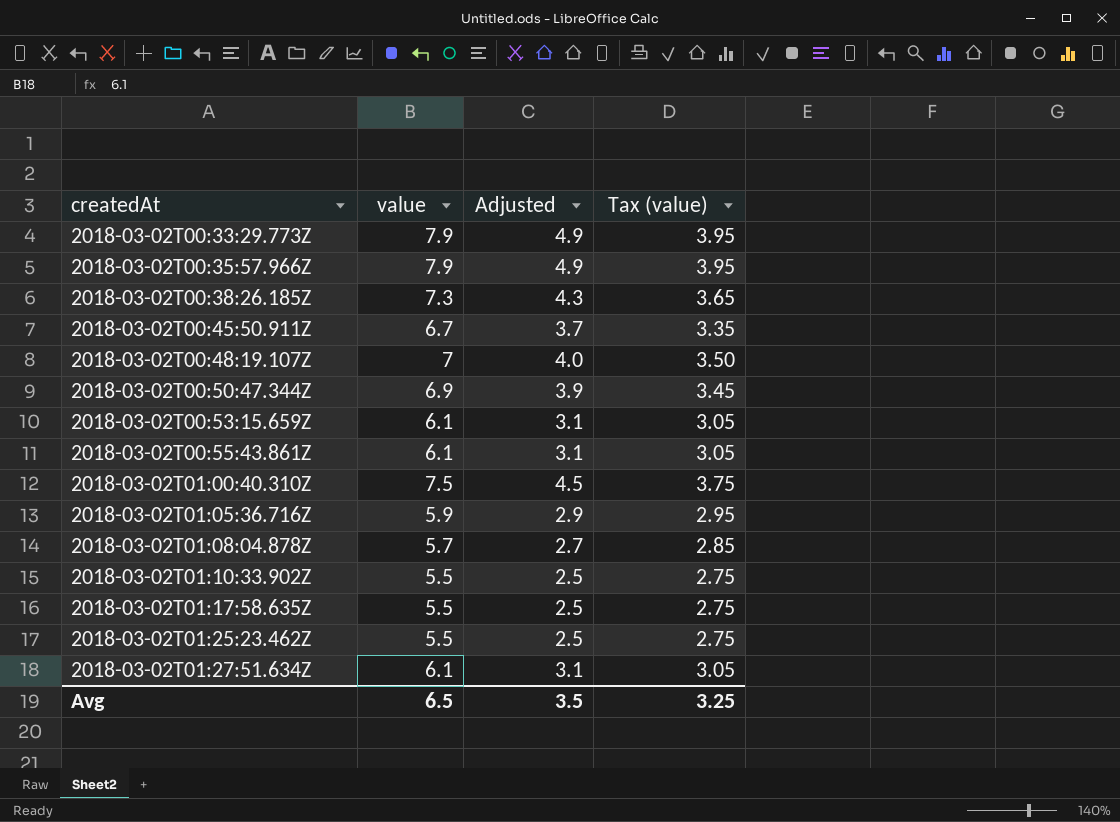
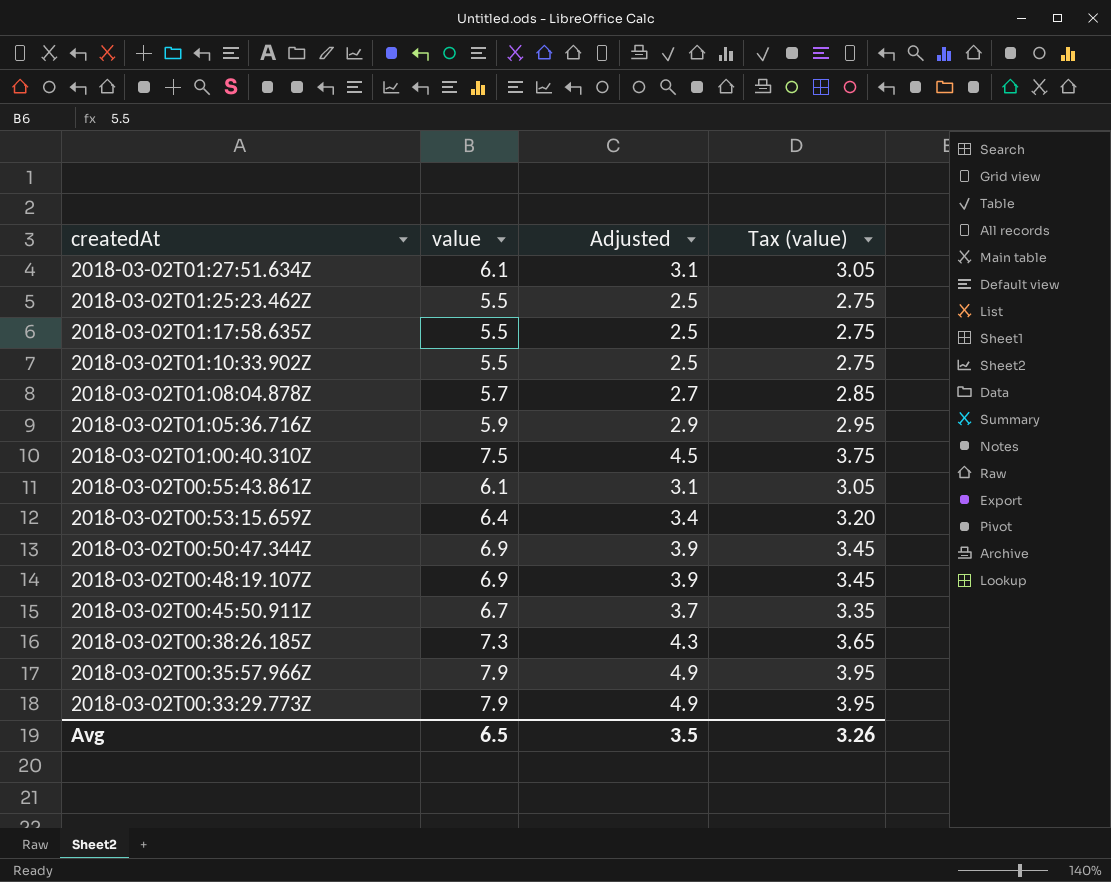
row order: createdAt ascending -> createdAt descending
2018-03-02T00:53:15.659Z | value: 6.1 -> 6.4
2018-03-02T00:53:15.659Z | Adjusted: 3.1 -> 3.4
2018-03-02T00:53:15.659Z | Tax (value): 3.05 -> 3.20
2018-03-02T00:48:19.107Z | value: 7 -> 6.9
2018-03-02T00:48:19.107Z | Adjusted: 4.0 -> 3.9
2018-03-02T00:48:19.107Z | Tax (value): 3.50 -> 3.45
Avg | Tax (value): 3.25 -> 3.26

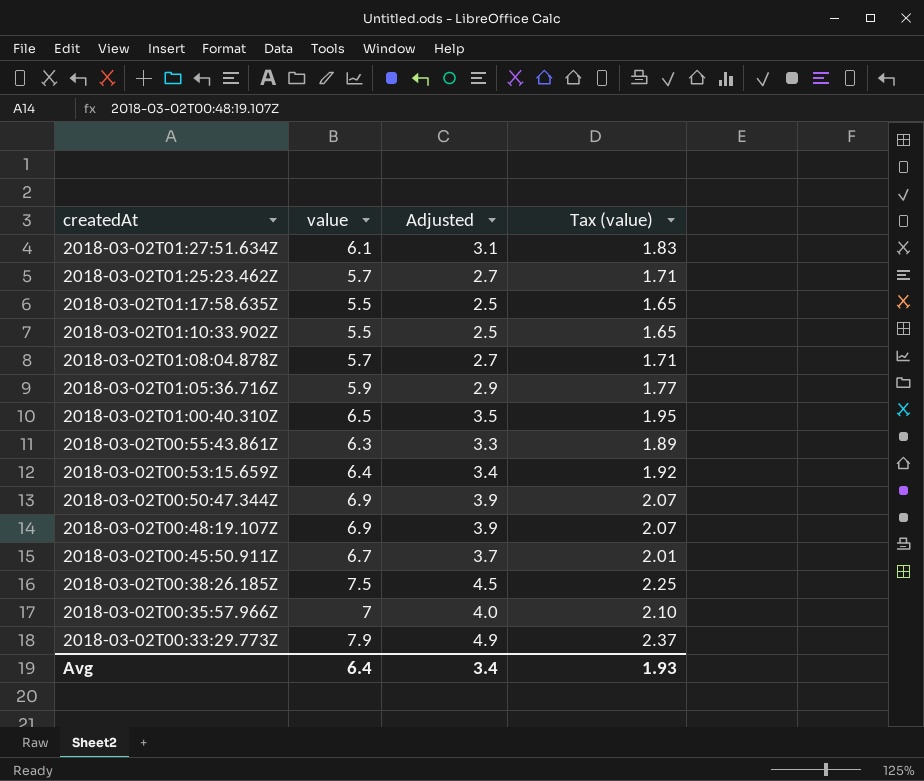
column Tax (value) | formula: [value] * 0.5 -> [value] * 0.3
2018-03-02T01:25:23.462Z | value: 5.5 -> 5.7
2018-03-02T01:25:23.462Z | Adjusted: 2.5 -> 2.7
2018-03-02T01:00:40.310Z | value: 7.5 -> 6.5
2018-03-02T01:00:40.310Z | Adjusted: 4.5 -> 3.5
2018-03-02T00:55:43.861Z | value: 6.1 -> 6.3
2018-03-02T00:55:43.861Z | Adjusted: 3.1 -> 3.3
2018-03-02T00:38:26.185Z | value: 7.3 -> 7.5
2018-03-02T00:38:26.185Z | Adjusted: 4.3 -> 4.5
2018-03-02T00:35:57.966Z | value: 7.9 -> 7
2018-03-02T00:35:57.966Z | Adjusted: 4.9 -> 4.0
Avg | value: 6.5 -> 6.4
Avg | Adjusted: 3.5 -> 3.4
Avg | Tax (value): 3.26 -> 1.93

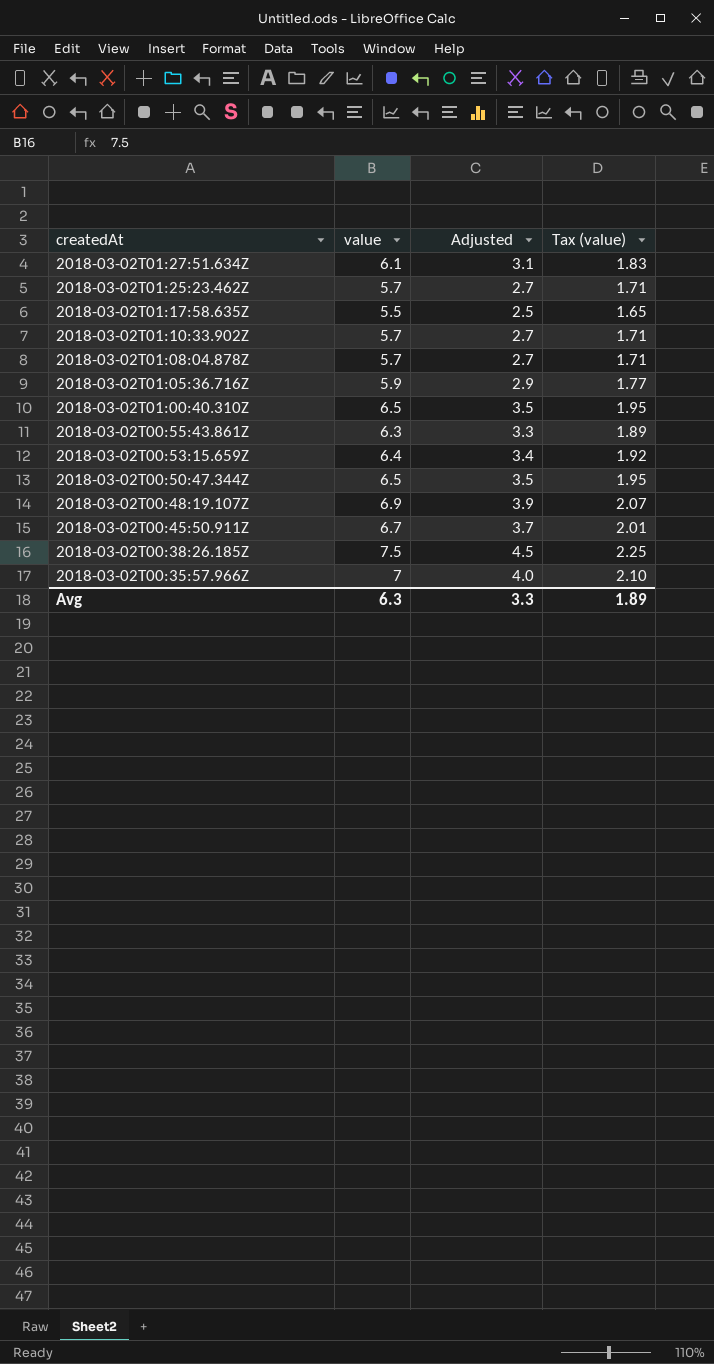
row 2018-03-02T00:33:29.773Z: 7.9 | 4.9 | 2.37 -> none
2018-03-02T01:10:33.902Z | value: 5.5 -> 5.7
2018-03-02T01:10:33.902Z | Adjusted: 2.5 -> 2.7
2018-03-02T01:10:33.902Z | Tax (value): 1.65 -> 1.71
2018-03-02T00:50:47.344Z | value: 6.9 -> 6.5
2018-03-02T00:50:47.344Z | Adjusted: 3.9 -> 3.5
2018-03-02T00:50:47.344Z | Tax (value): 2.07 -> 1.95
Avg | value: 6.4 -> 6.3
Avg | Adjusted: 3.4 -> 3.3
Avg | Tax (value): 1.93 -> 1.89

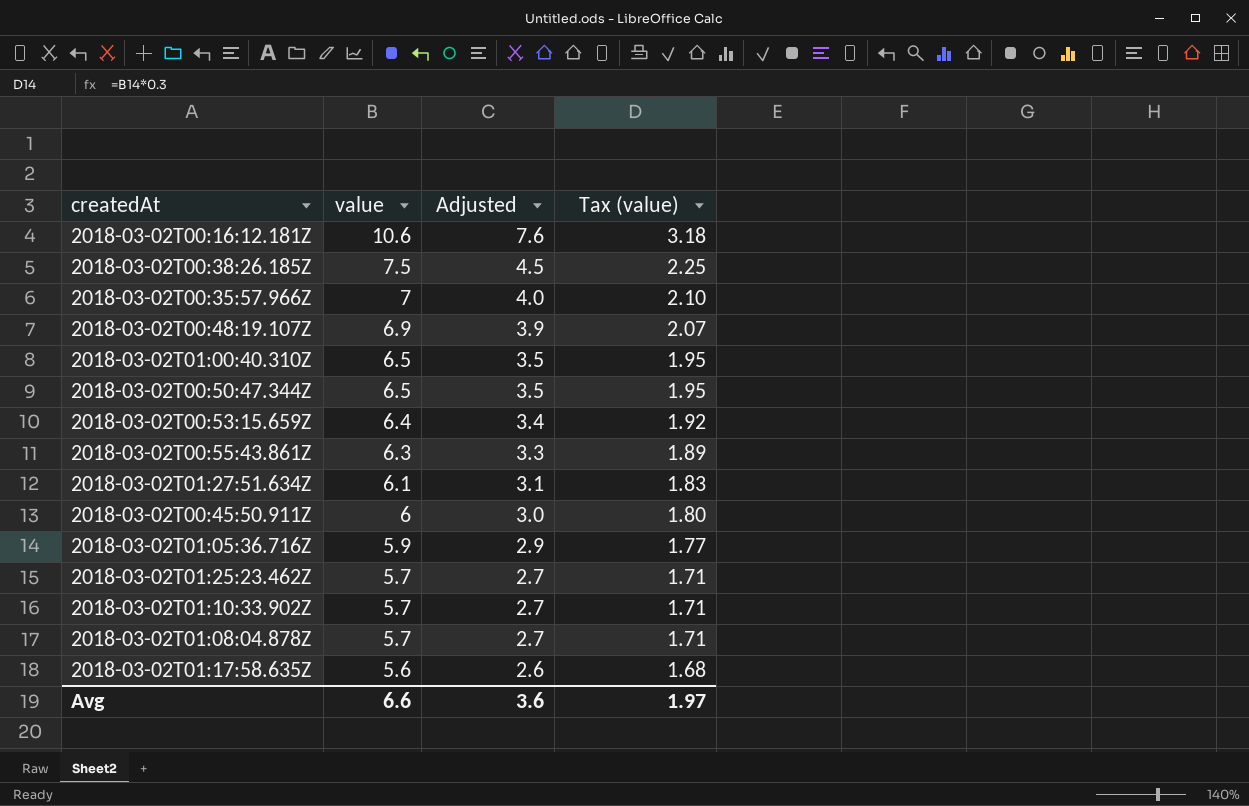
row order: createdAt descending -> value descending
row 2018-03-02T00:16:12.181Z: none -> 10.6 | 7.6 | 3.18
2018-03-02T00:45:50.911Z | value: 6.7 -> 6
2018-03-02T00:45:50.911Z | Adjusted: 3.7 -> 3.0
2018-03-02T00:45:50.911Z | Tax (value): 2.01 -> 1.80
2018-03-02T01:17:58.635Z | value: 5.5 -> 5.6
2018-03-02T01:17:58.635Z | Adjusted: 2.5 -> 2.6
2018-03-02T01:17:58.635Z | Tax (value): 1.65 -> 1.68
Avg | value: 6.3 -> 6.6
Avg | Adjusted: 3.3 -> 3.6
Avg | Tax (value): 1.89 -> 1.97

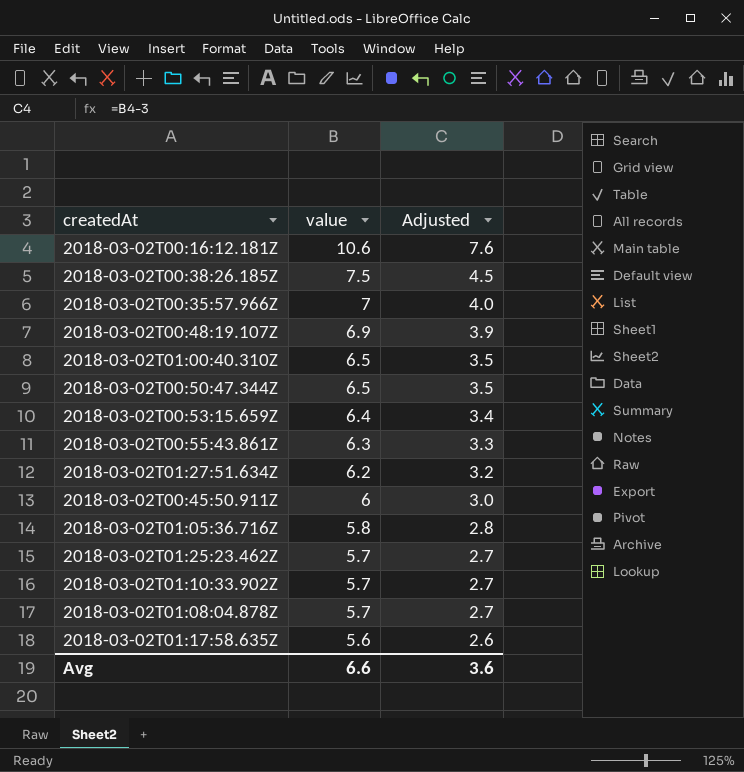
column Tax (value) | formula: [value] * 0.3 -> none
2018-03-02T01:27:51.634Z | value: 6.1 -> 6.2
2018-03-02T01:27:51.634Z | Adjusted: 3.1 -> 3.2
2018-03-02T01:05:36.716Z | value: 5.9 -> 5.8
2018-03-02T01:05:36.716Z | Adjusted: 2.9 -> 2.8

